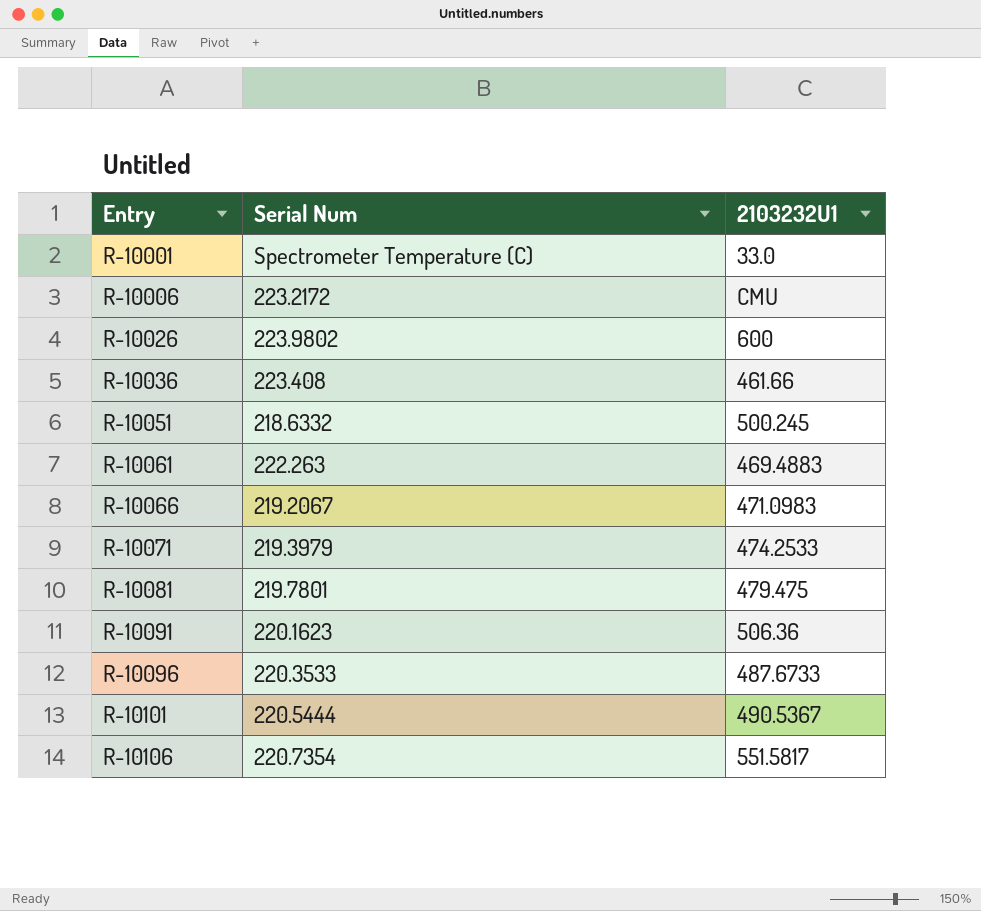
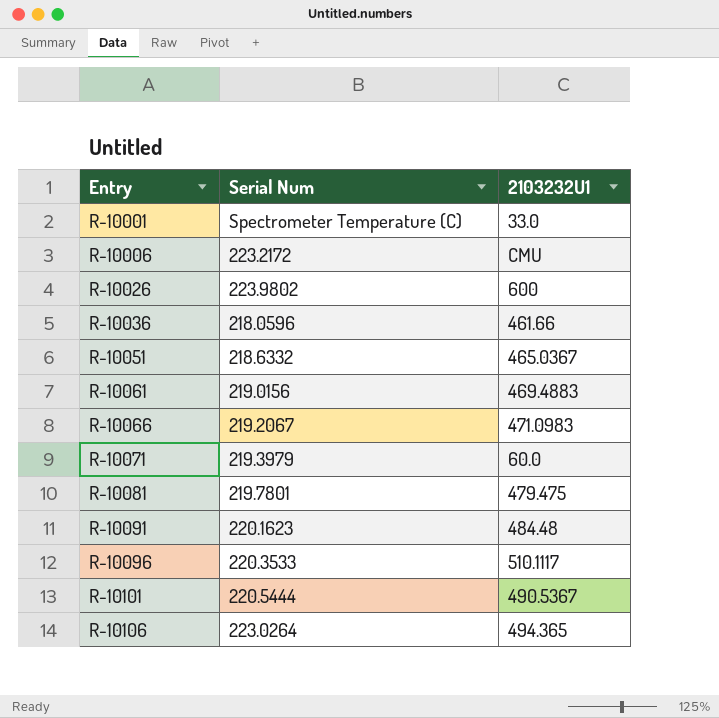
R-10036 | Serial Num: 223.408 -> 218.0596
R-10051 | 2103232U1: 500.245 -> 465.0367
R-10061 | Serial Num: 222.263 -> 219.0156
R-10071 | 2103232U1: 474.2533 -> 60.0
R-10091 | 2103232U1: 506.36 -> 484.48
R-10096 | 2103232U1: 487.6733 -> 510.1117
R-10106 | Serial Num: 220.7354 -> 223.0264
R-10106 | 2103232U1: 551.5817 -> 494.365

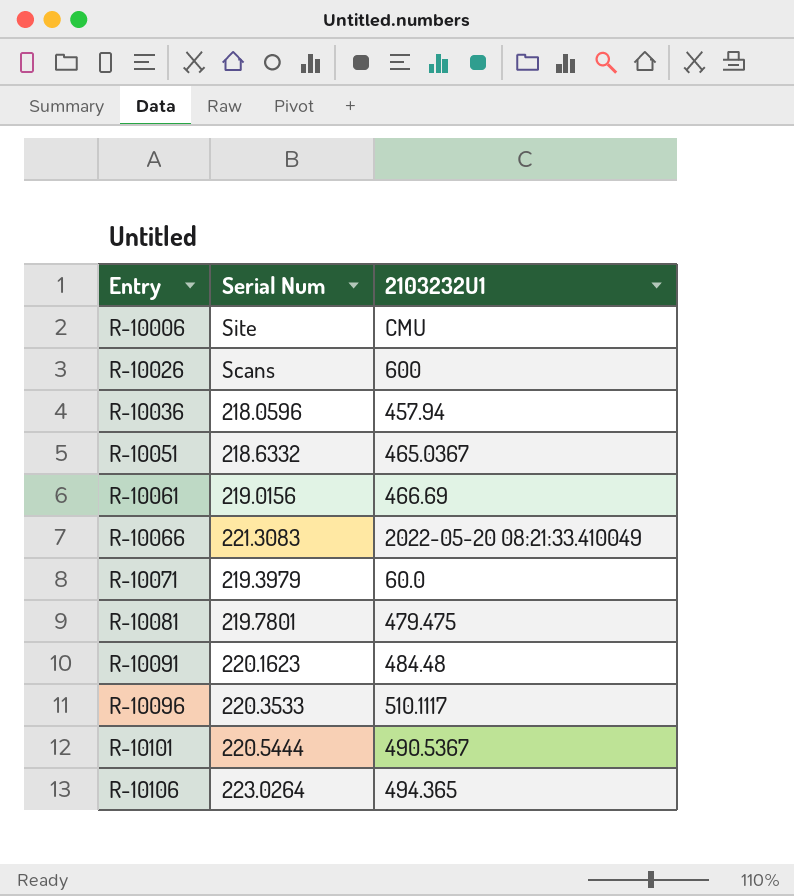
row R-10001: Spectrometer Temperature (C) | 33.0 -> none
R-10006 | Serial Num: 223.2172 -> Site
R-10026 | Serial Num: 223.9802 -> Scans
R-10036 | 2103232U1: 461.66 -> 457.94
R-10061 | 2103232U1: 469.4883 -> 466.69
R-10066 | Serial Num: 219.2067 -> 221.3083
R-10066 | 2103232U1: 471.0983 -> 2022-05-20 08:21:33.410049

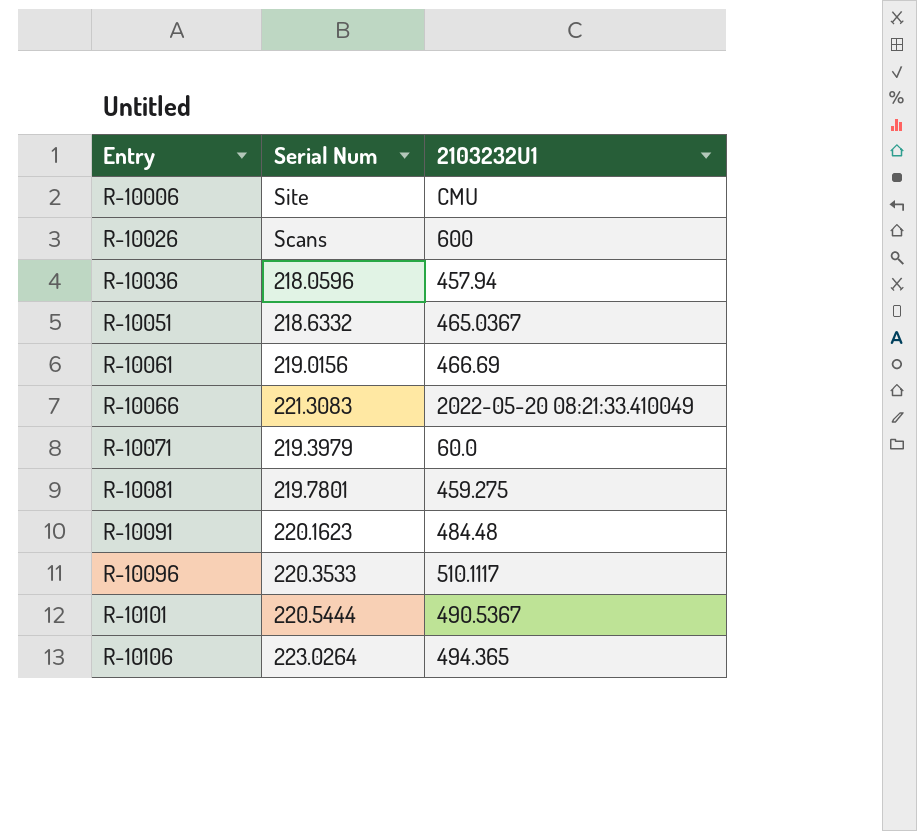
R-10081 | 2103232U1: 479.475 -> 459.275

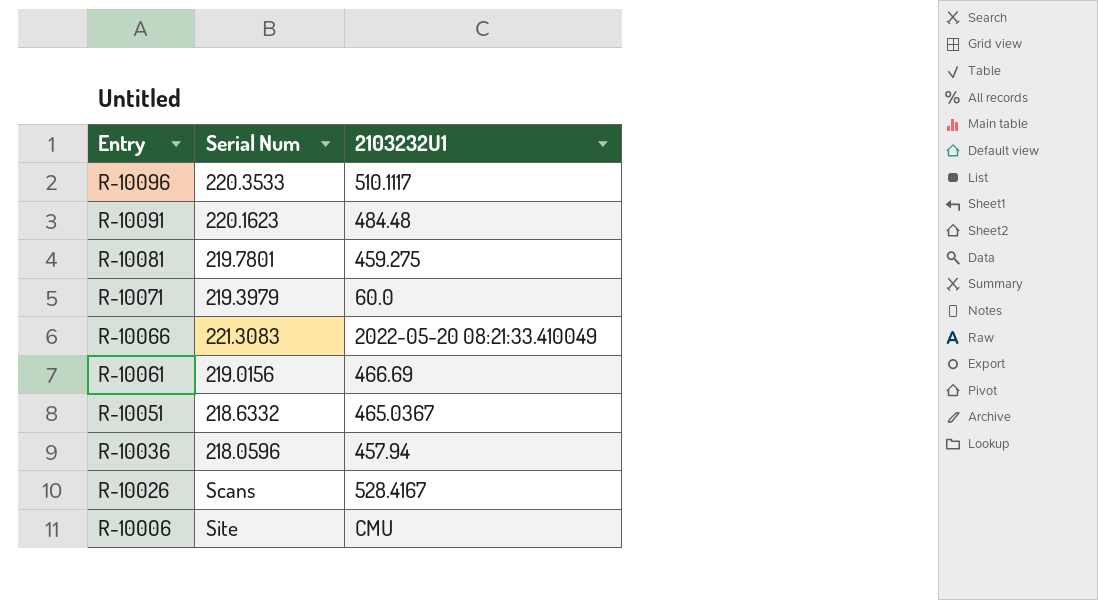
row order: Entry ascending -> Entry descending
row R-10101: 220.5444 | 490.5367 -> none
row R-10106: 223.0264 | 494.365 -> none
R-10026 | 2103232U1: 600 -> 528.4167

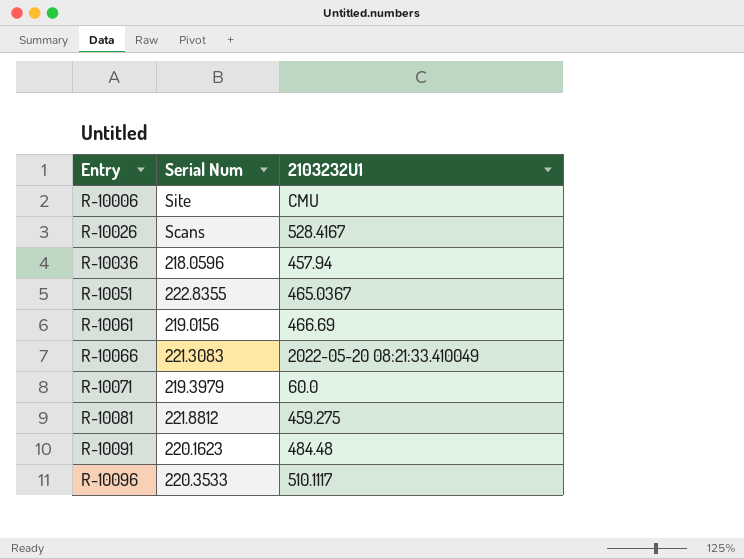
row order: Entry descending -> Entry ascending
R-10051 | Serial Num: 218.6332 -> 222.8355
R-10081 | Serial Num: 219.7801 -> 221.8812

